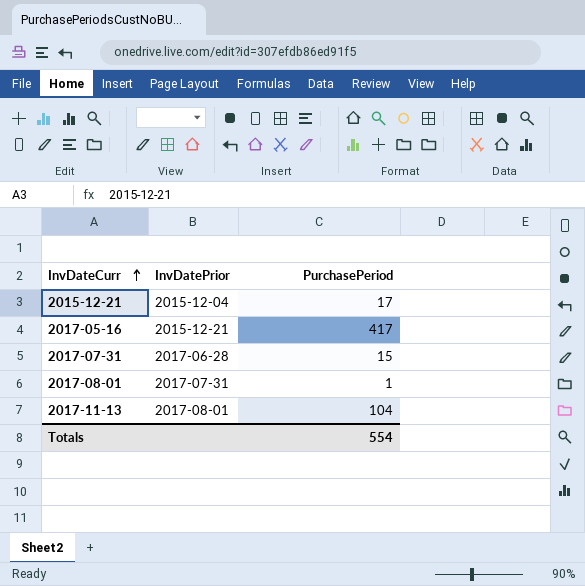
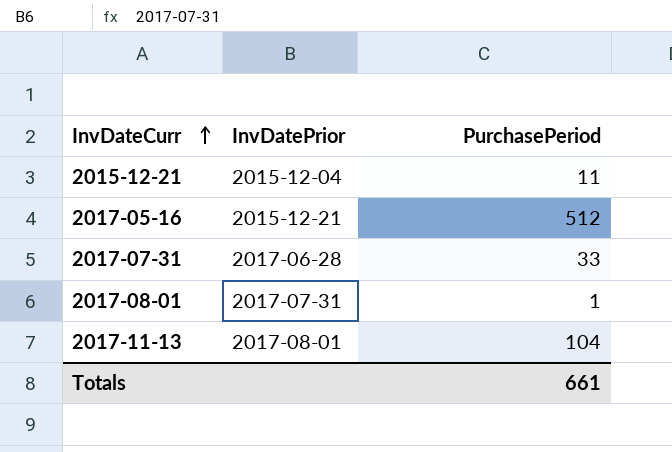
2015-12-21 | PurchasePeriod: 17 -> 11
2017-05-16 | PurchasePeriod: 417 -> 512
2017-07-31 | PurchasePeriod: 15 -> 33
Totals | PurchasePeriod: 554 -> 661

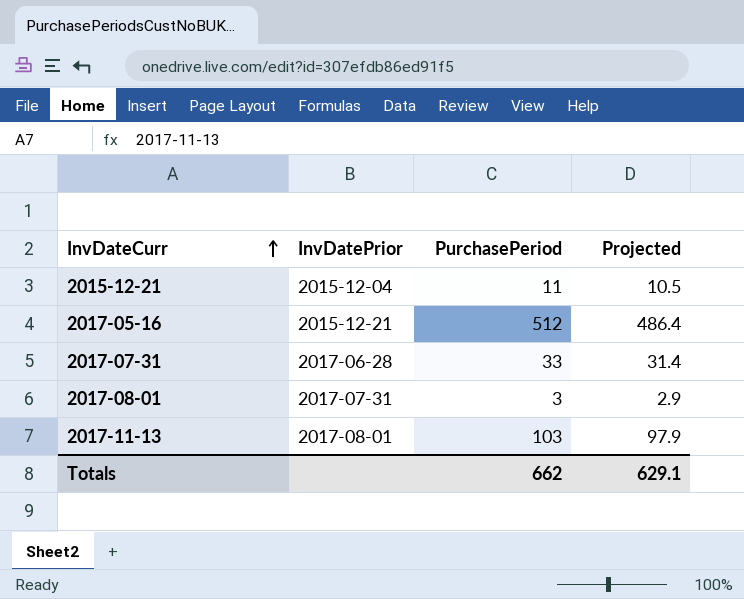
column Projected | formula: none -> [PurchasePeriod] * 0.95
2017-08-01 | PurchasePeriod: 1 -> 3
2017-11-13 | PurchasePeriod: 104 -> 103
Totals | PurchasePeriod: 661 -> 662

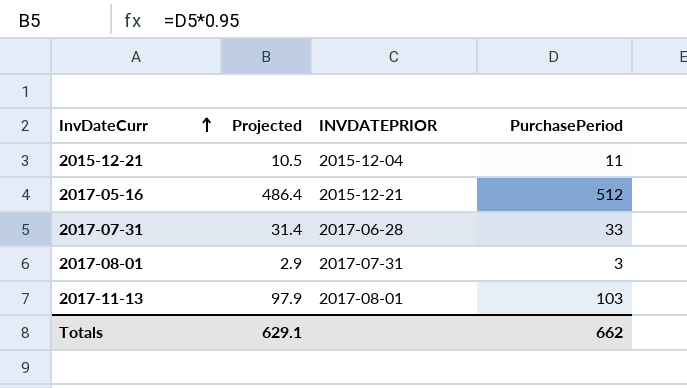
column Projected | position: 4 -> 2
column name: InvDatePrior -> INVDATEPRIOR

